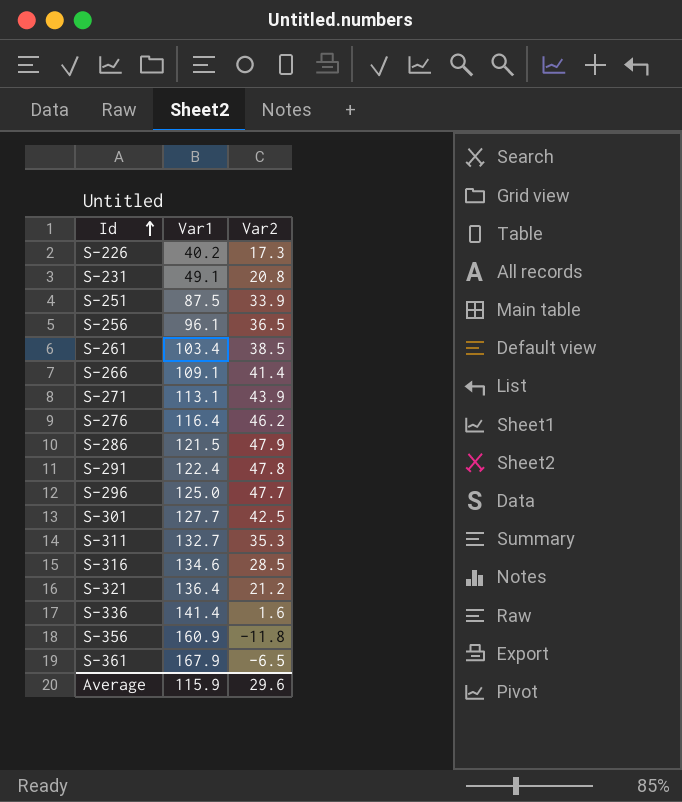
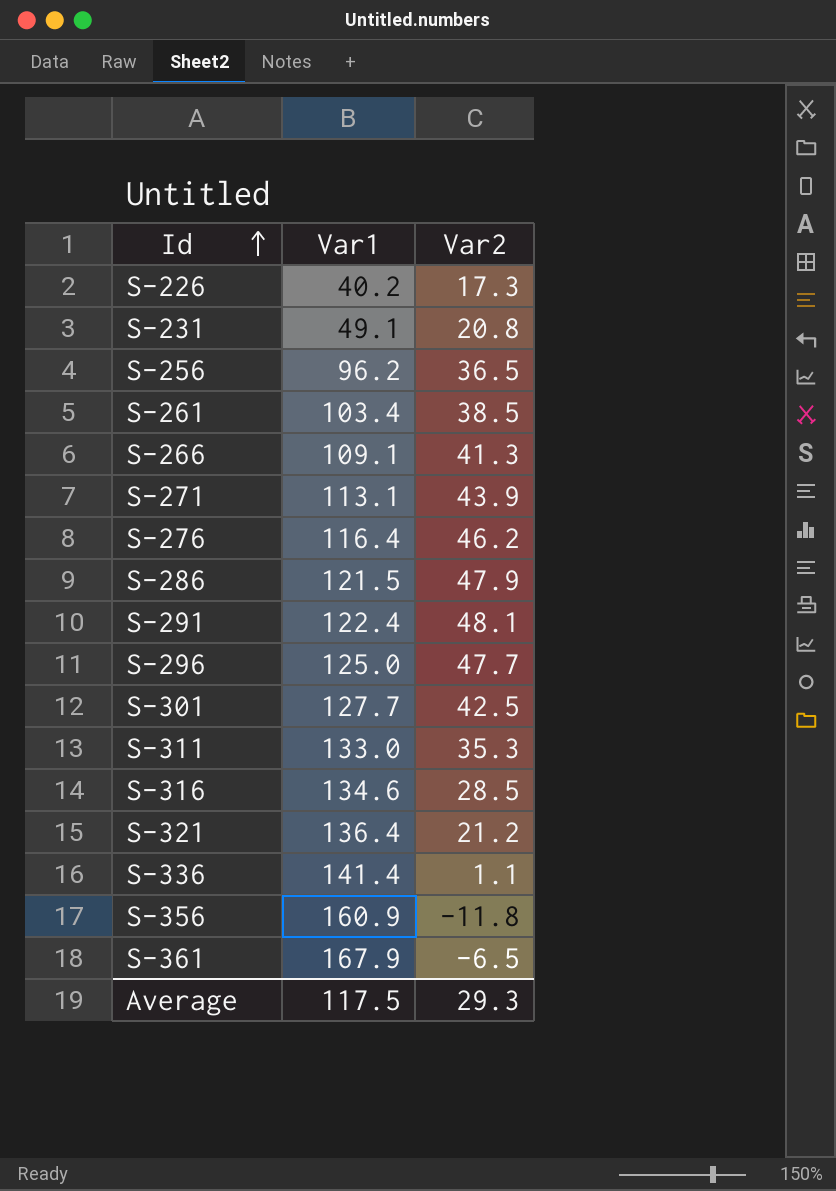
row S-251: 87.5 | 33.9 -> none
S-256 | Var1: 96.1 -> 96.2
S-266 | Var2: 41.4 -> 41.3
S-291 | Var2: 47.8 -> 48.1
S-311 | Var1: 132.7 -> 133.0
S-336 | Var2: 1.6 -> 1.1
Average | Var1: 115.9 -> 117.5
Average | Var2: 29.6 -> 29.3

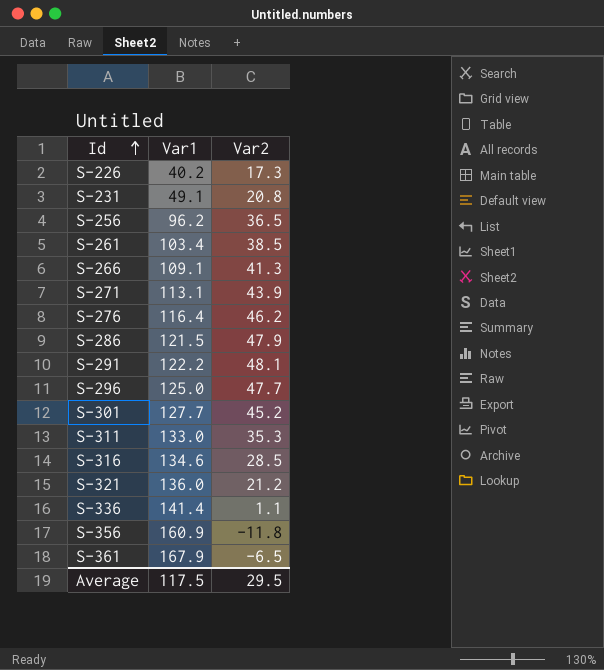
S-291 | Var1: 122.4 -> 122.2
S-301 | Var2: 42.5 -> 45.2
S-321 | Var1: 136.4 -> 136.0
Average | Var2: 29.3 -> 29.5

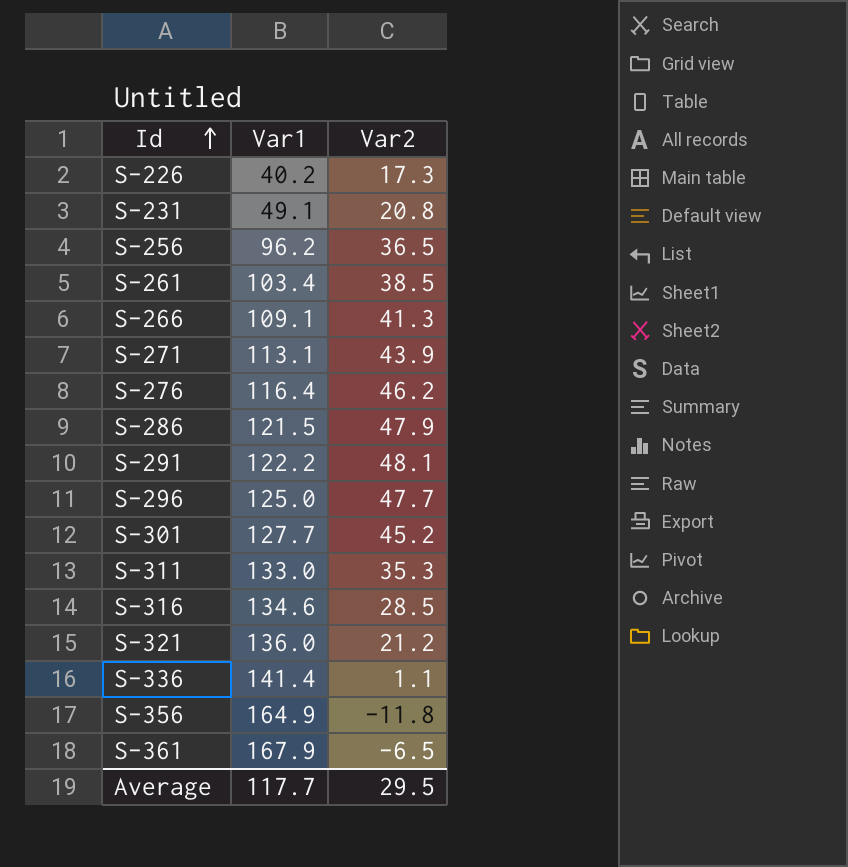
S-356 | Var1: 160.9 -> 164.9
Average | Var1: 117.5 -> 117.7

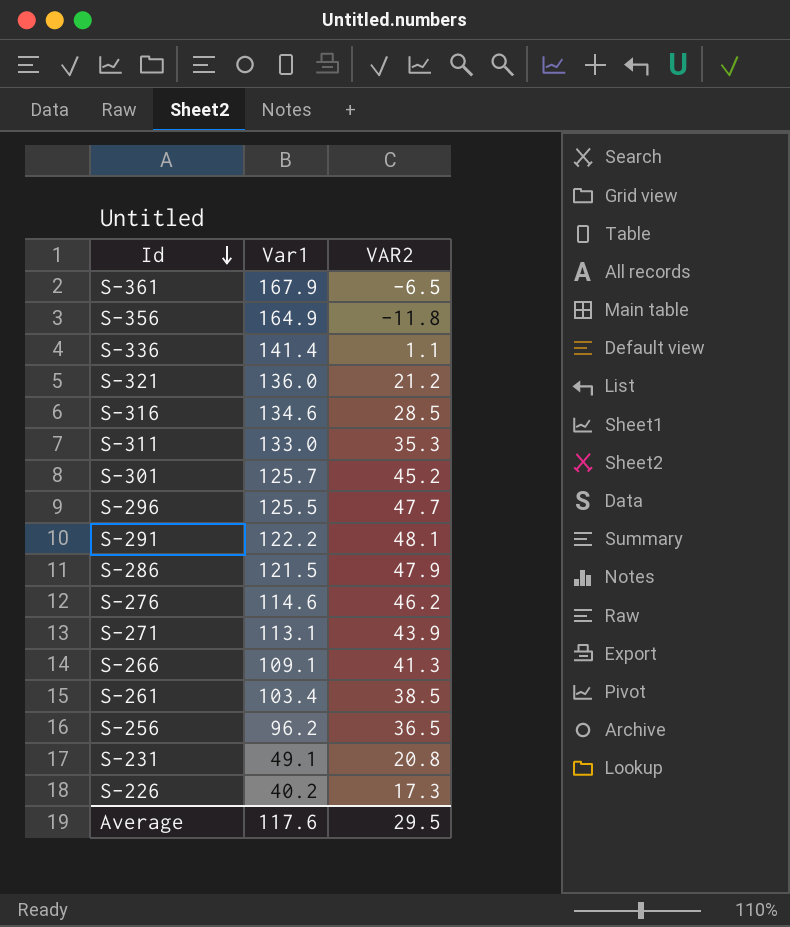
row order: Id ascending -> Id descending
column name: Var2 -> VAR2
S-301 | Var1: 127.7 -> 125.7
S-296 | Var1: 125.0 -> 125.5
S-276 | Var1: 116.4 -> 114.6
Average | Var1: 117.7 -> 117.6

